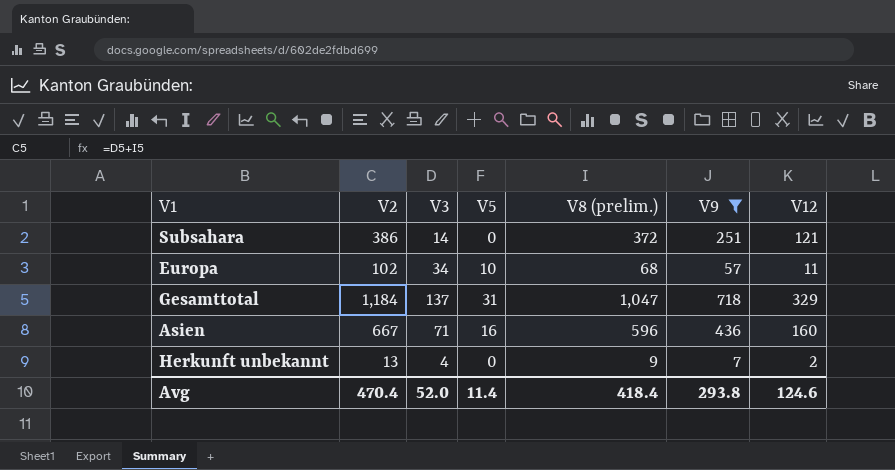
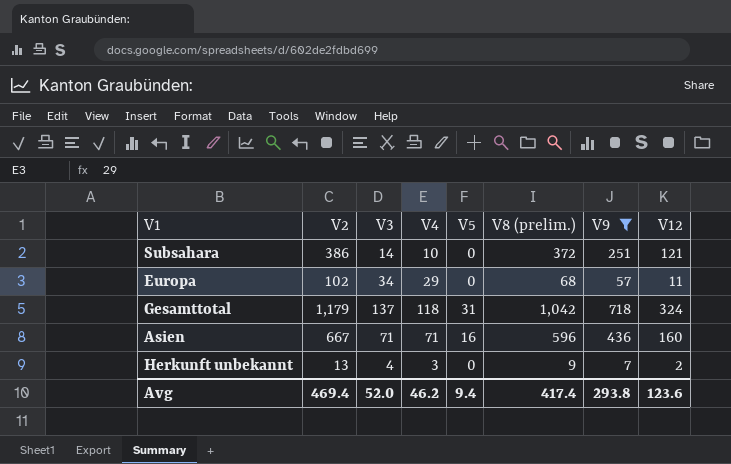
column V4 | position: none -> 4
Europa | V5: 10 -> 0
Gesamttotal | V2: 1,184 -> 1,179
Gesamttotal | V8 (prelim.): 1,047 -> 1,042
Gesamttotal | V12: 329 -> 324
Avg | V2: 470.4 -> 469.4
Avg | V5: 11.4 -> 9.4
Avg | V8 (prelim.): 418.4 -> 417.4
Avg | V12: 124.6 -> 123.6

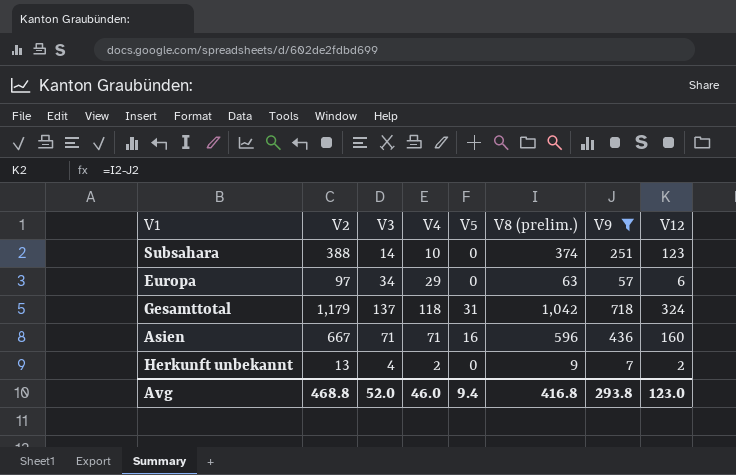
Subsahara | V2: 386 -> 388
Subsahara | V8 (prelim.): 372 -> 374
Subsahara | V12: 121 -> 123
Europa | V2: 102 -> 97
Europa | V8 (prelim.): 68 -> 63
Europa | V12: 11 -> 6
Herkunft unbekannt | V4: 3 -> 2
Avg | V2: 469.4 -> 468.8
Avg | V4: 46.2 -> 46.0
Avg | V8 (prelim.): 417.4 -> 416.8
Avg | V12: 123.6 -> 123.0

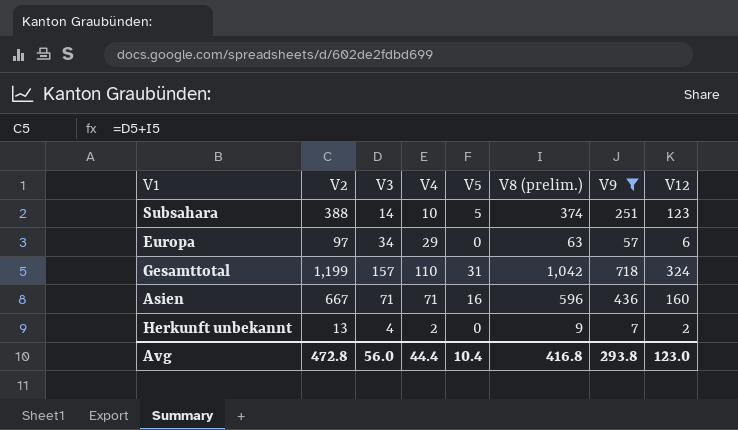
Subsahara | V5: 0 -> 5
Gesamttotal | V2: 1,179 -> 1,199
Gesamttotal | V3: 137 -> 157
Gesamttotal | V4: 118 -> 110
Avg | V2: 468.8 -> 472.8
Avg | V3: 52.0 -> 56.0
Avg | V4: 46.0 -> 44.4
Avg | V5: 9.4 -> 10.4

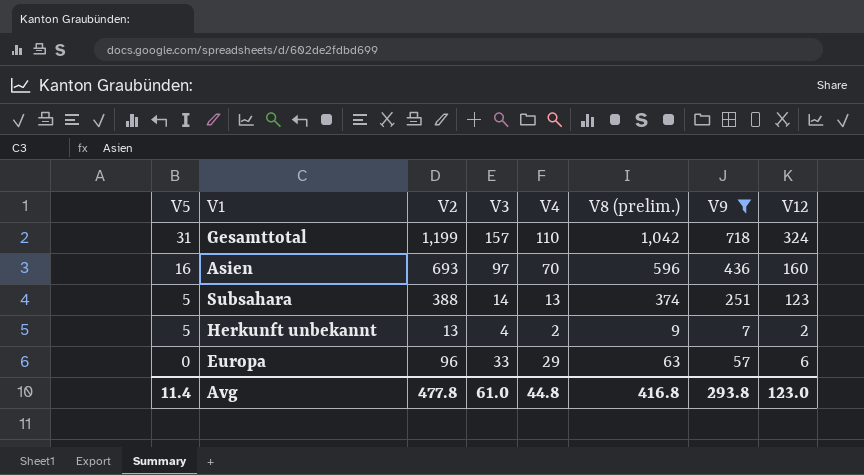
row order: none -> V5 descending
column V5 | position: 5 -> 1
Asien | V2: 667 -> 693
Asien | V3: 71 -> 97
Asien | V4: 71 -> 70
Subsahara | V4: 10 -> 13
Herkunft unbekannt | V5: 0 -> 5
Europa | V2: 97 -> 96
Europa | V3: 34 -> 33
Avg | V5: 10.4 -> 11.4
Avg | V2: 472.8 -> 477.8
Avg | V3: 56.0 -> 61.0
Avg | V4: 44.4 -> 44.8

